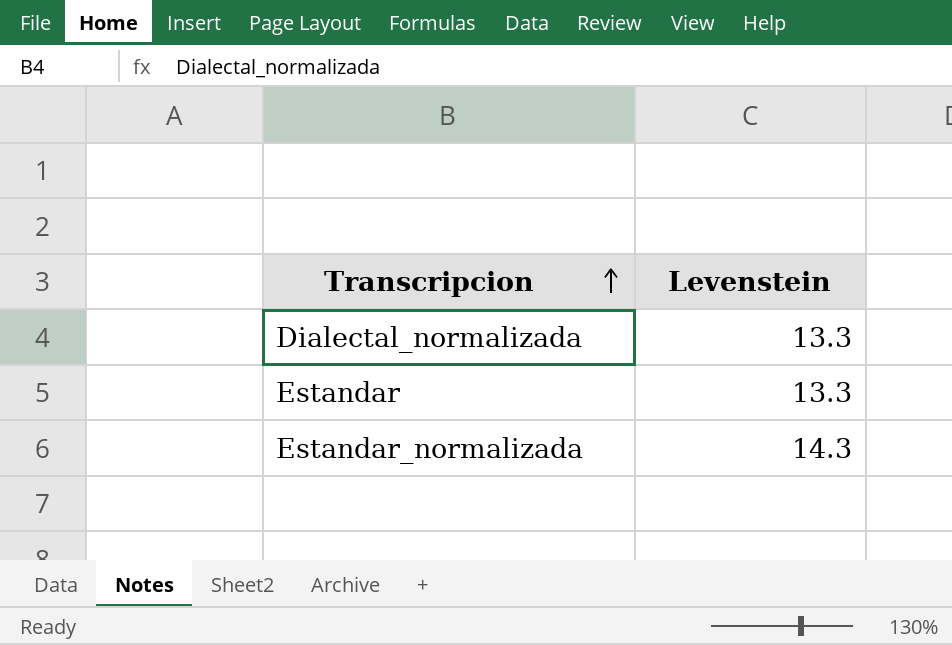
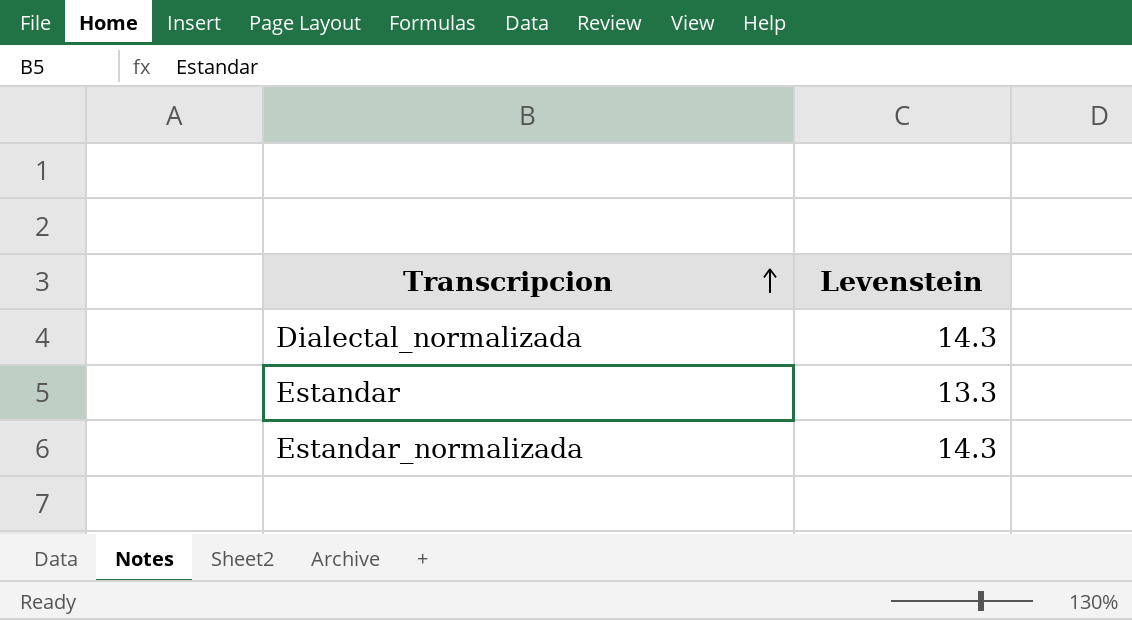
Dialectal_normalizada | Levenstein: 13.3 -> 14.3

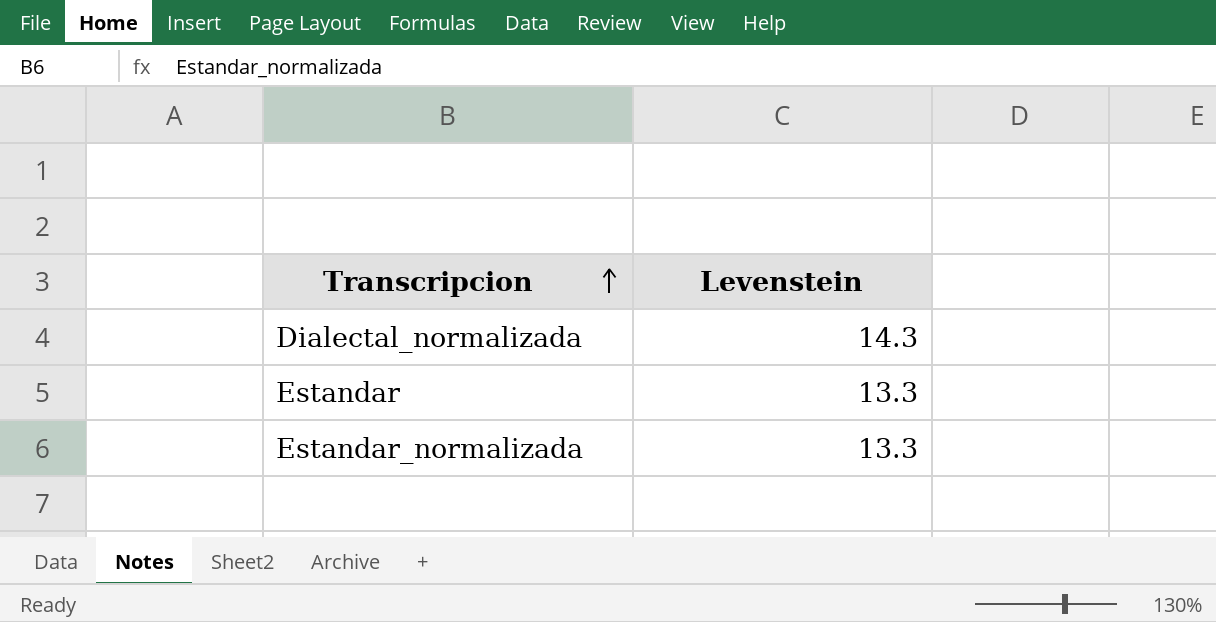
Estandar_normalizada | Levenstein: 14.3 -> 13.3

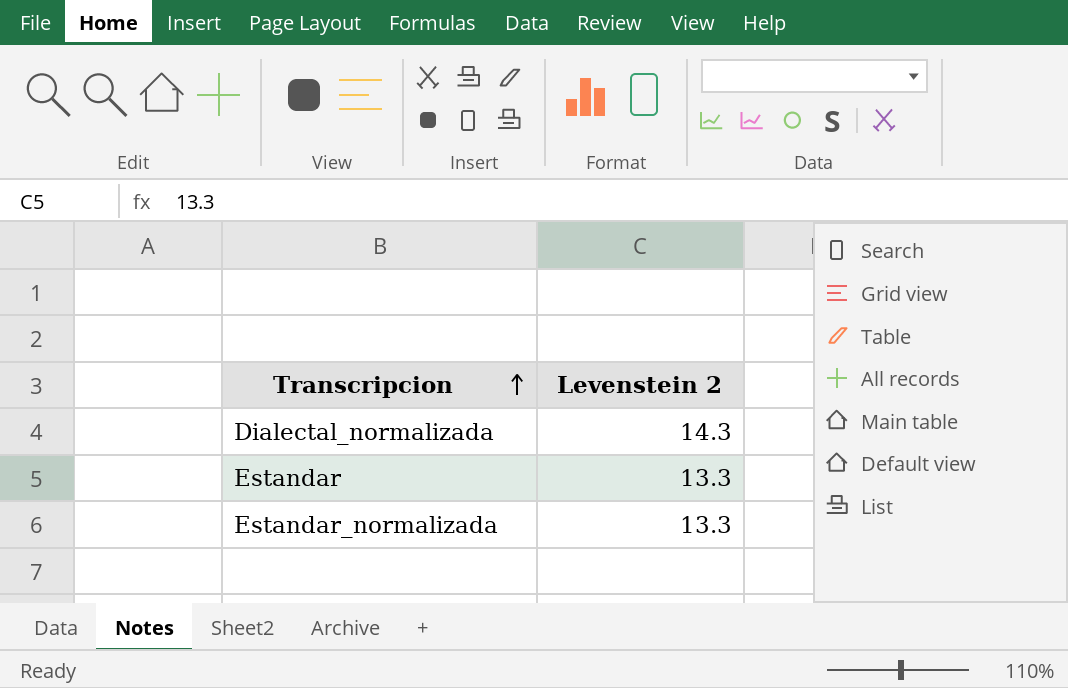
column name: Levenstein -> Levenstein 2

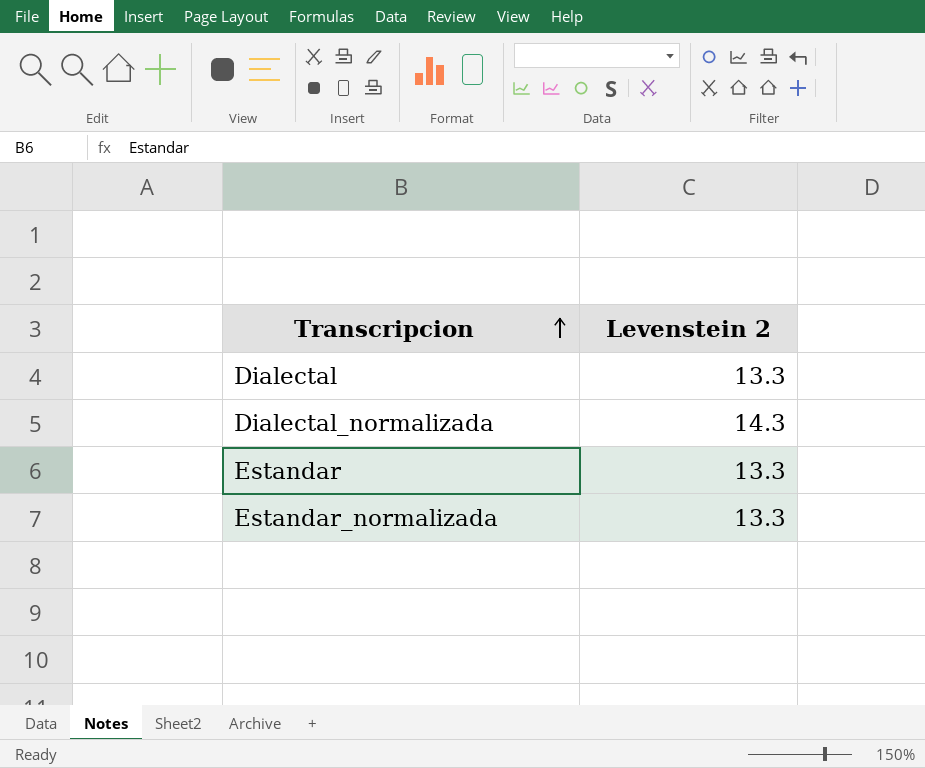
row Dialectal: none -> 13.3

